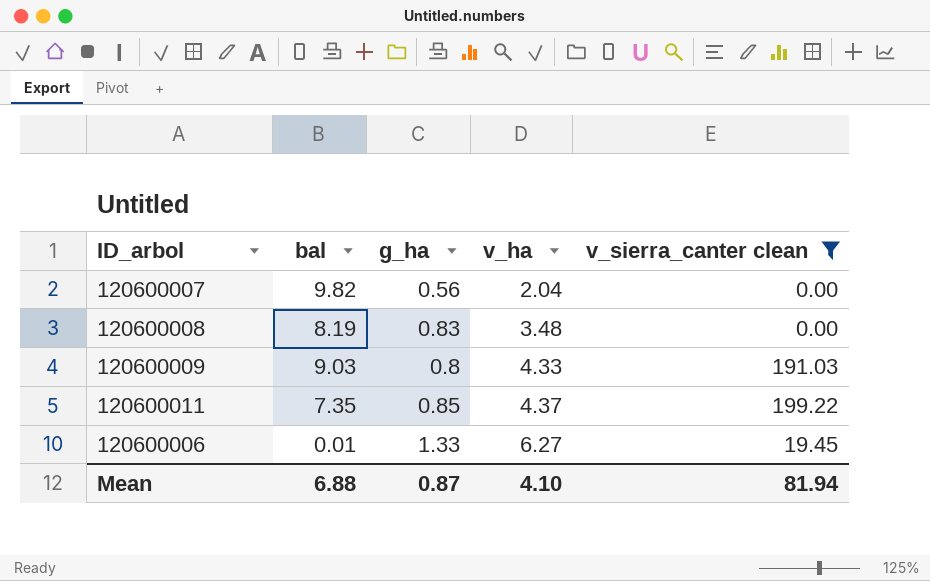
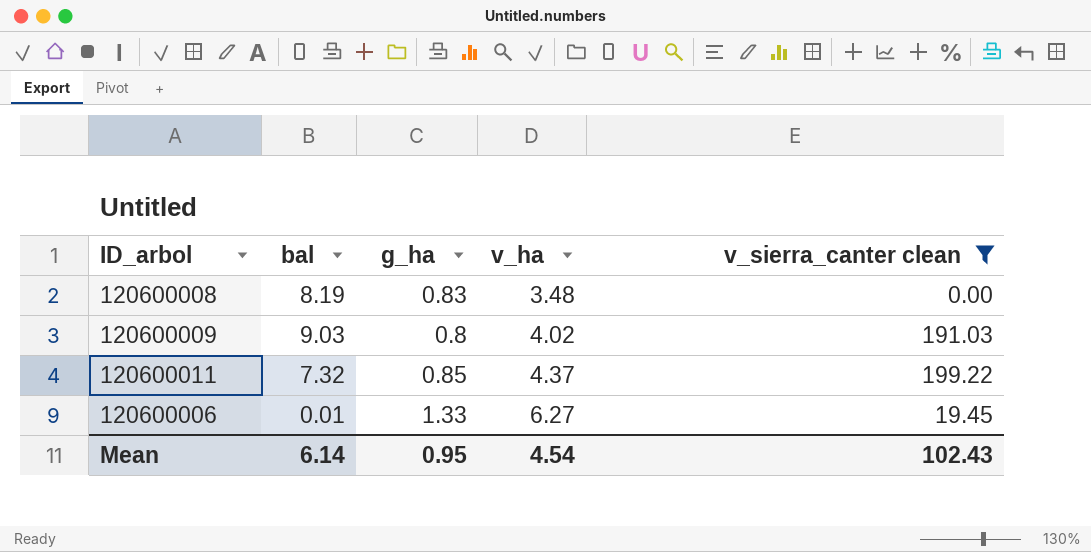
row 120600007: 9.82 | 0.56 | 2.04 | 0.00 -> none
120600009 | v_ha: 4.33 -> 4.02
120600011 | bal: 7.35 -> 7.32
Mean | bal: 6.88 -> 6.14
Mean | g_ha: 0.87 -> 0.95
Mean | v_ha: 4.10 -> 4.54
Mean | v_sierra_canter clean: 81.94 -> 102.43

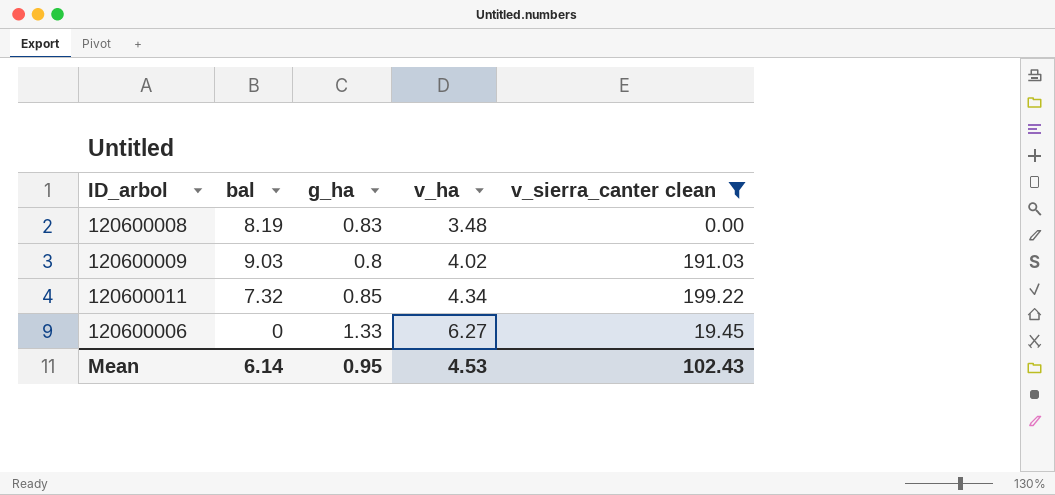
120600011 | v_ha: 4.37 -> 4.34
120600006 | bal: 0.01 -> 0
Mean | v_ha: 4.54 -> 4.53

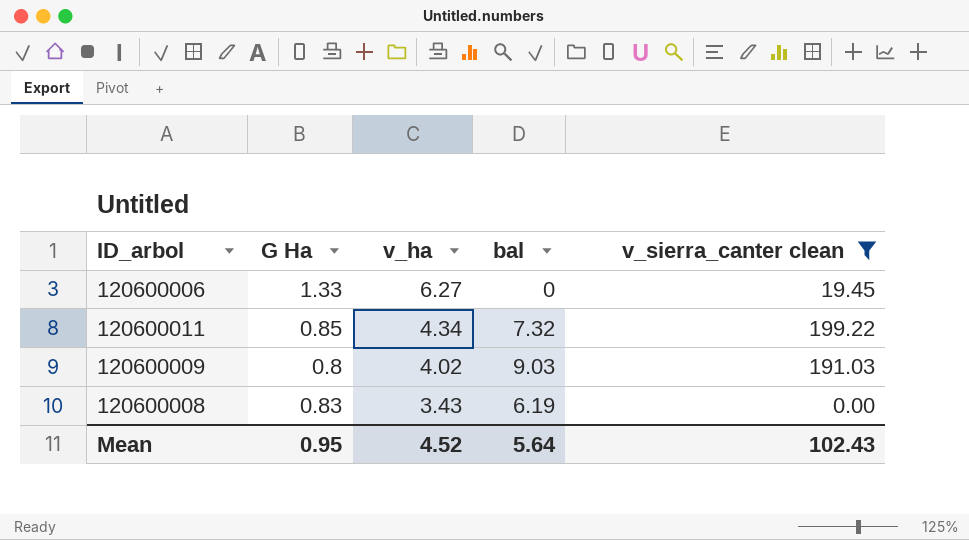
row order: v_ha ascending -> v_ha descending
column name: g_ha -> G Ha
column bal | position: 2 -> 4
120600008 | v_ha: 3.48 -> 3.43
120600008 | bal: 8.19 -> 6.19
Mean | v_ha: 4.53 -> 4.52
Mean | bal: 6.14 -> 5.64

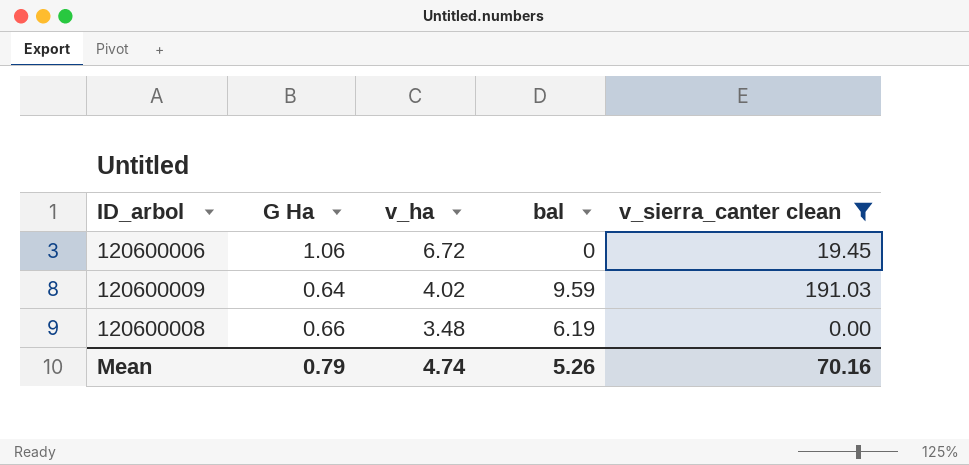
row 120600011: 0.85 | 4.34 | 7.32 | 199.22 -> none
120600006 | G Ha: 1.33 -> 1.06
120600006 | v_ha: 6.27 -> 6.72
120600009 | G Ha: 0.8 -> 0.64
120600009 | bal: 9.03 -> 9.59
120600008 | G Ha: 0.83 -> 0.66
120600008 | v_ha: 3.43 -> 3.48
Mean | G Ha: 0.95 -> 0.79
Mean | v_ha: 4.52 -> 4.74
Mean | bal: 5.64 -> 5.26
Mean | v_sierra_canter clean: 102.43 -> 70.16

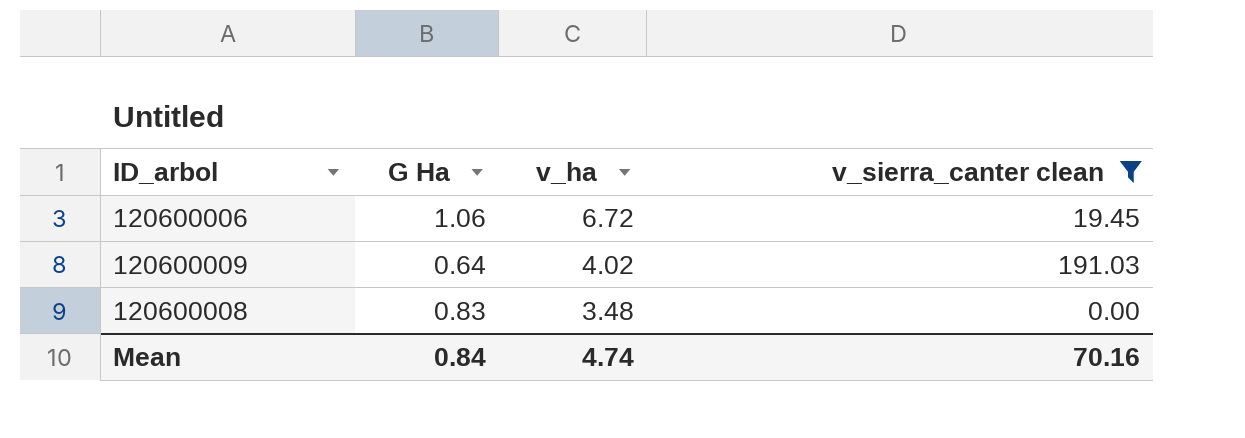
column bal | position: 4 -> none
120600008 | G Ha: 0.66 -> 0.83
Mean | G Ha: 0.79 -> 0.84

